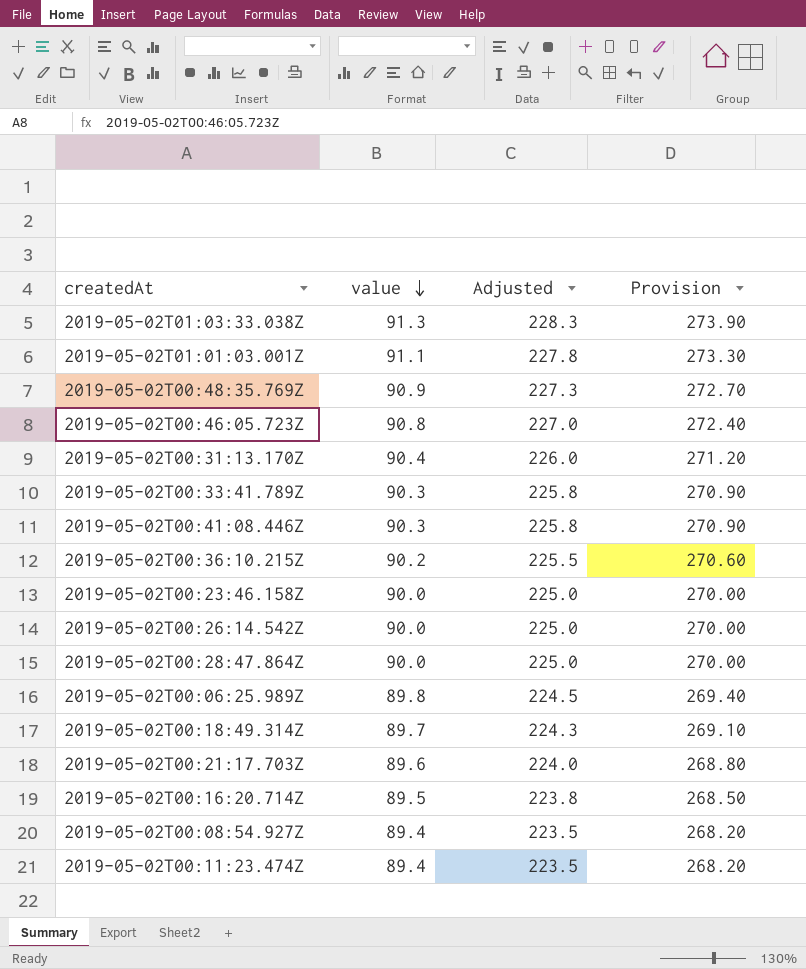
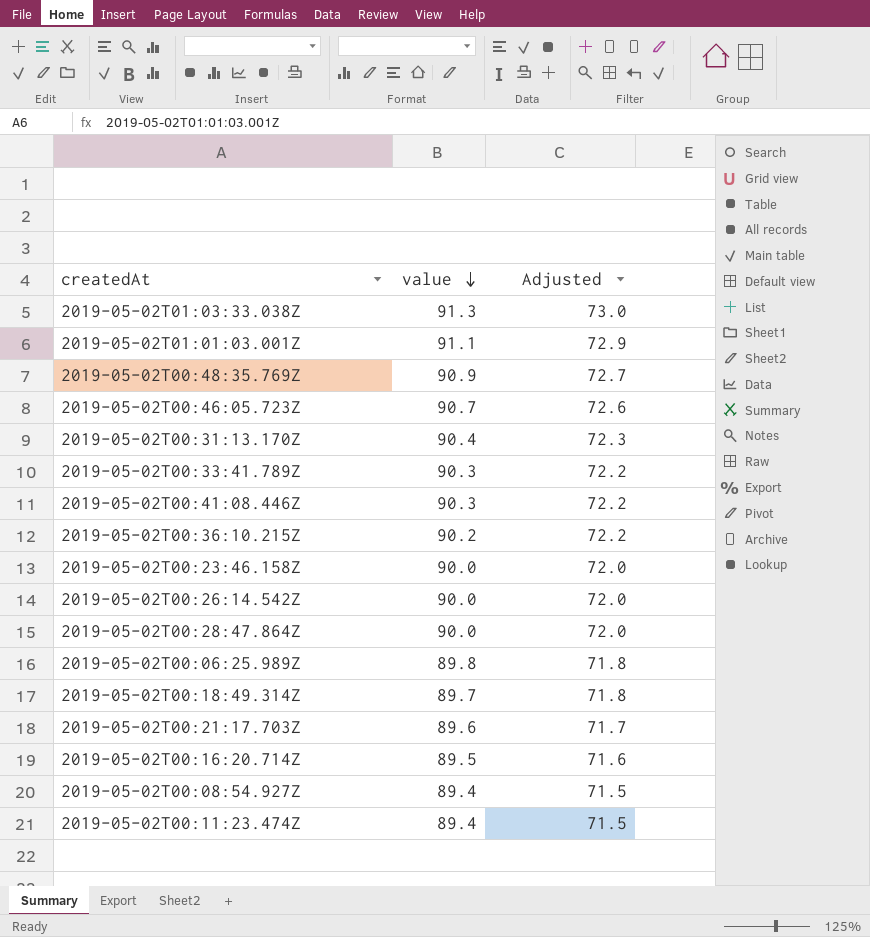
column Provision | formula: [value] * 3 -> none
column Adjusted | formula: [value] * 2.5 -> [value] * 0.8
2019-05-02T00:46:05.723Z | value: 90.8 -> 90.7

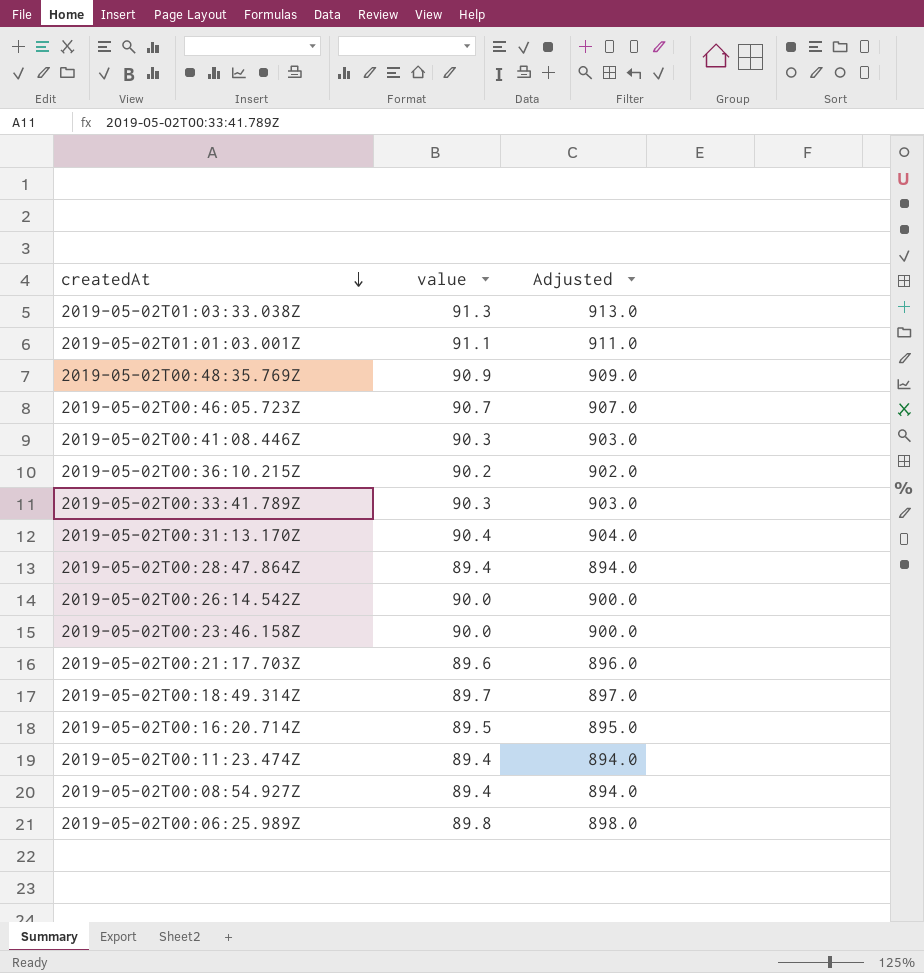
row order: value descending -> createdAt descending
column Adjusted | formula: [value] * 0.8 -> [value] * 10
2019-05-02T00:28:47.864Z | value: 90.0 -> 89.4

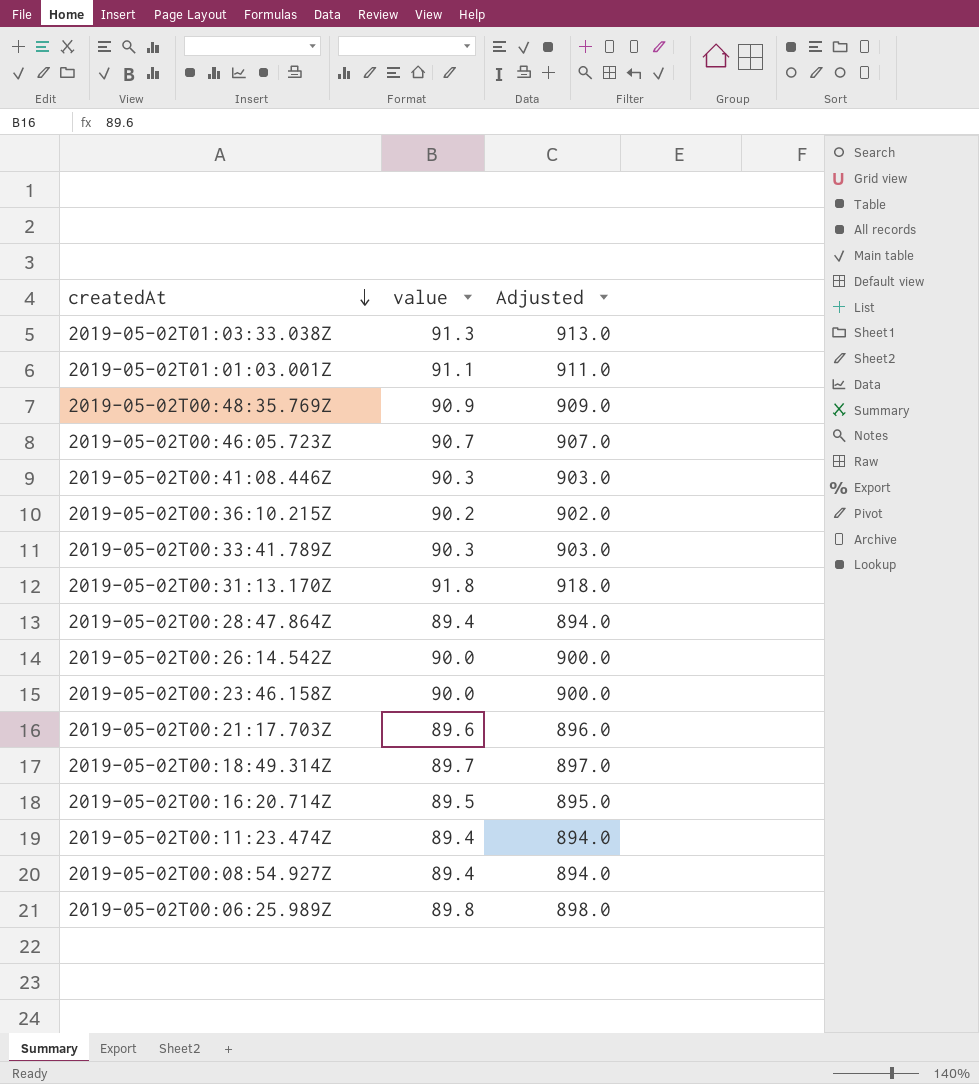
2019-05-02T00:31:13.170Z | value: 90.4 -> 91.8
2019-05-02T00:31:13.170Z | Adjusted: 904.0 -> 918.0

